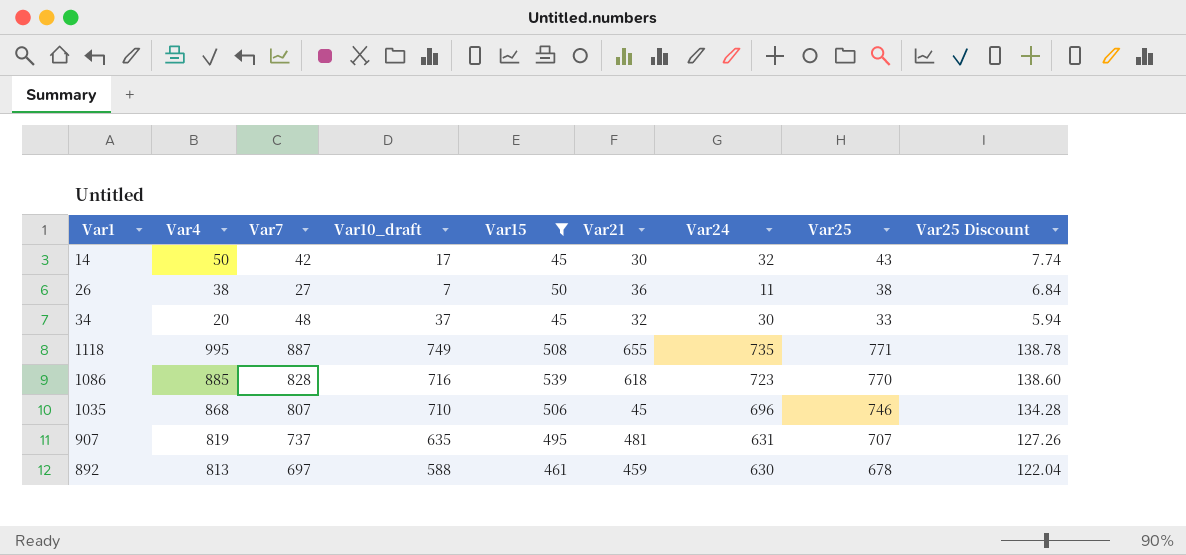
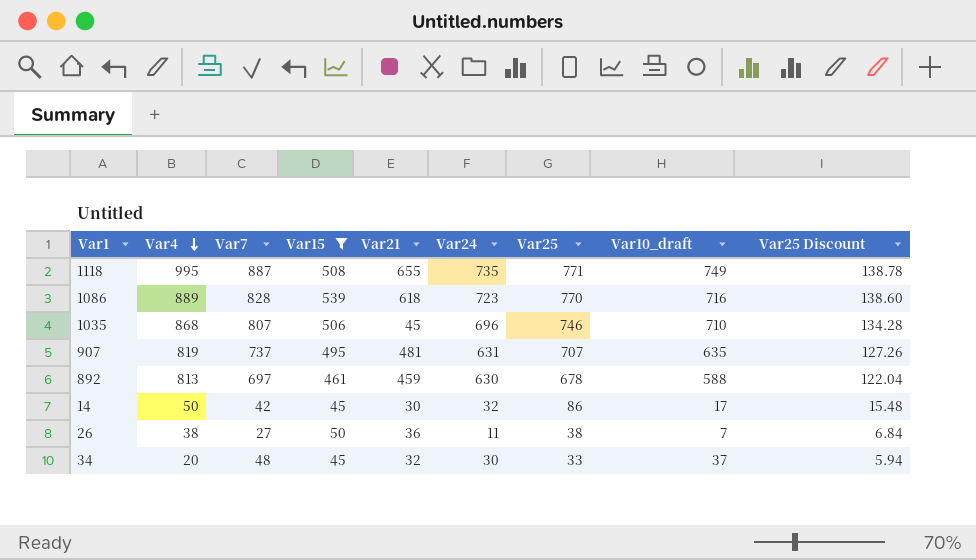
row order: none -> Var4 descending
column Var10_draft | position: 4 -> 8
1086 | Var4: 885 -> 889
14 | Var25: 43 -> 86
14 | Var25 Discount: 7.74 -> 15.48

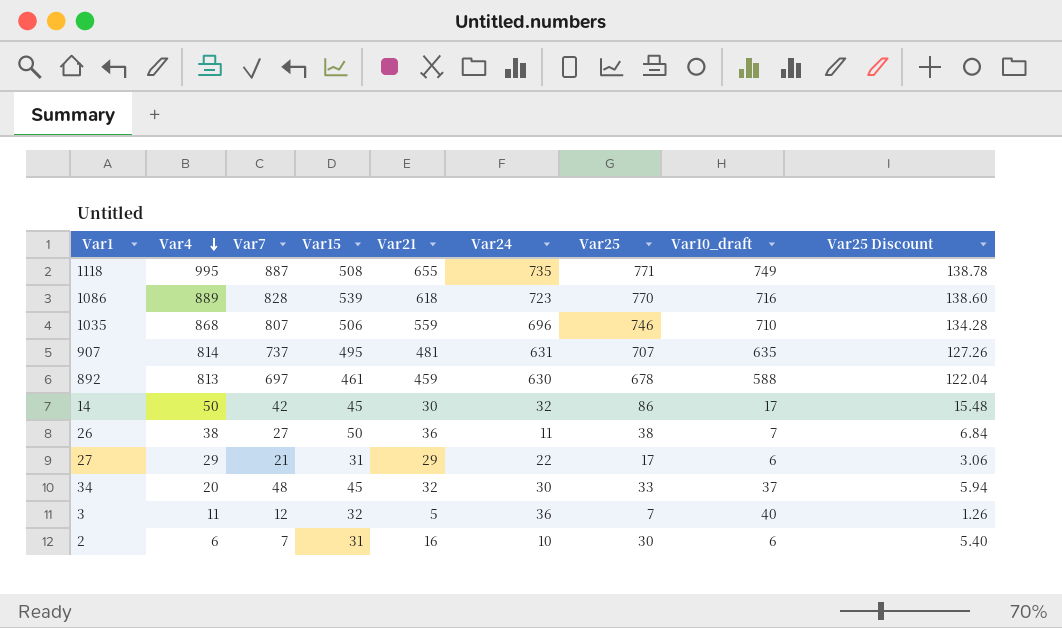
filter: Var15 >= 45 -> none
1035 | Var21: 45 -> 559
907 | Var4: 819 -> 814

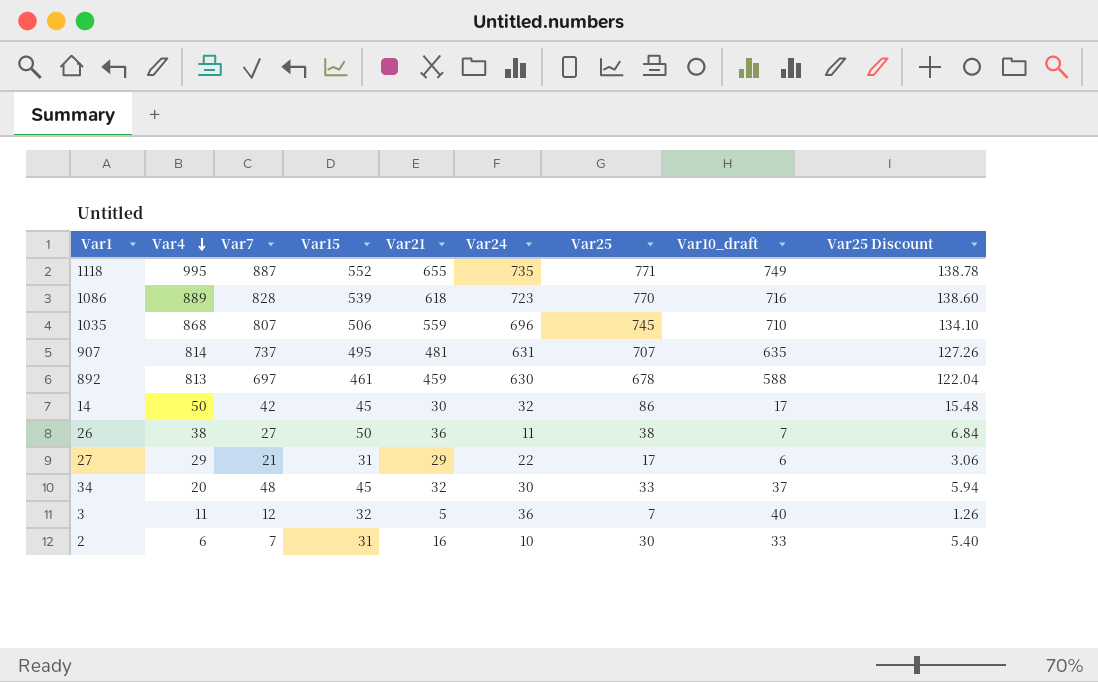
1118 | Var15: 508 -> 552
1035 | Var25: 746 -> 745
1035 | Var25 Discount: 134.28 -> 134.10
2 | Var10_draft: 6 -> 33

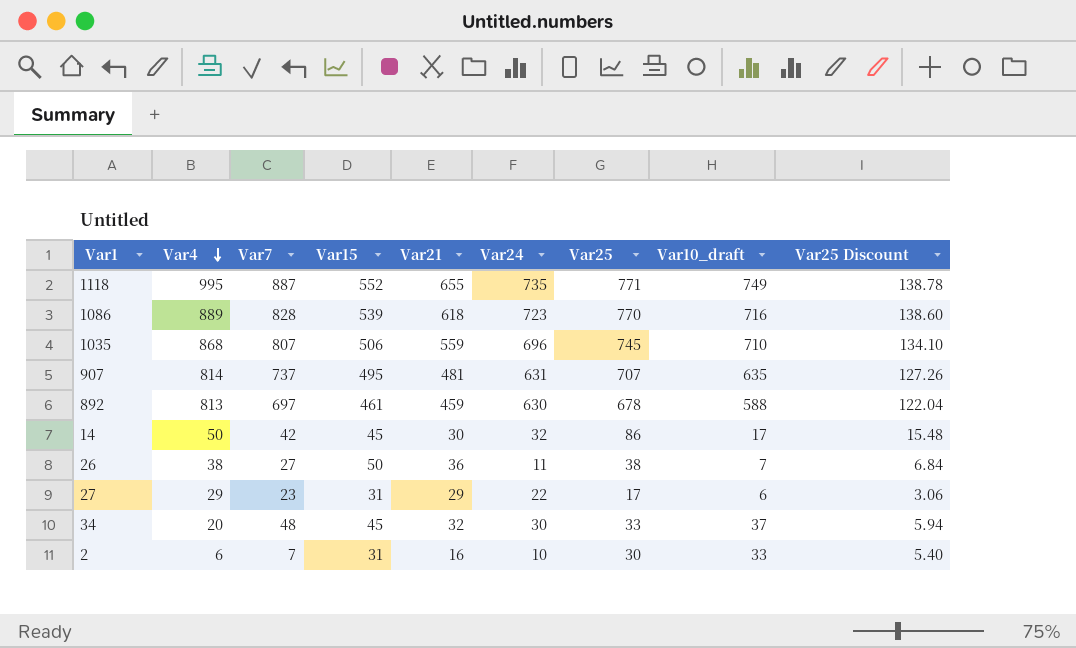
row 3: 11 | 12 | 32 | 5 | 36 | 7 | 40 | 1.26 -> none
27 | Var7: 21 -> 23

